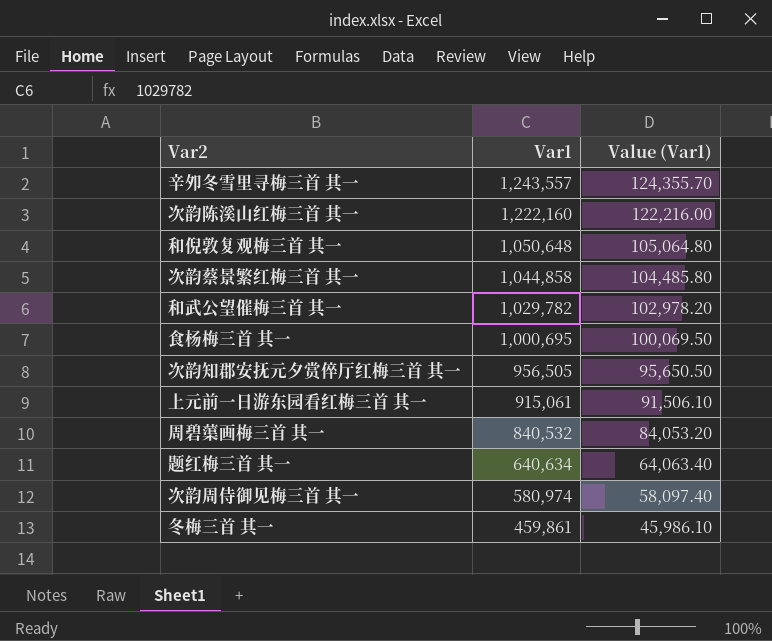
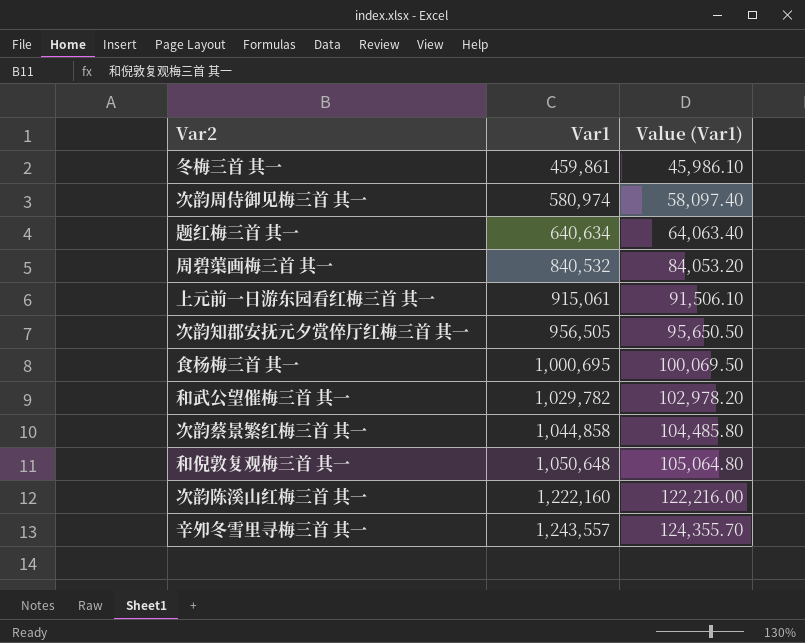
row order: Var1 descending -> Var1 ascending

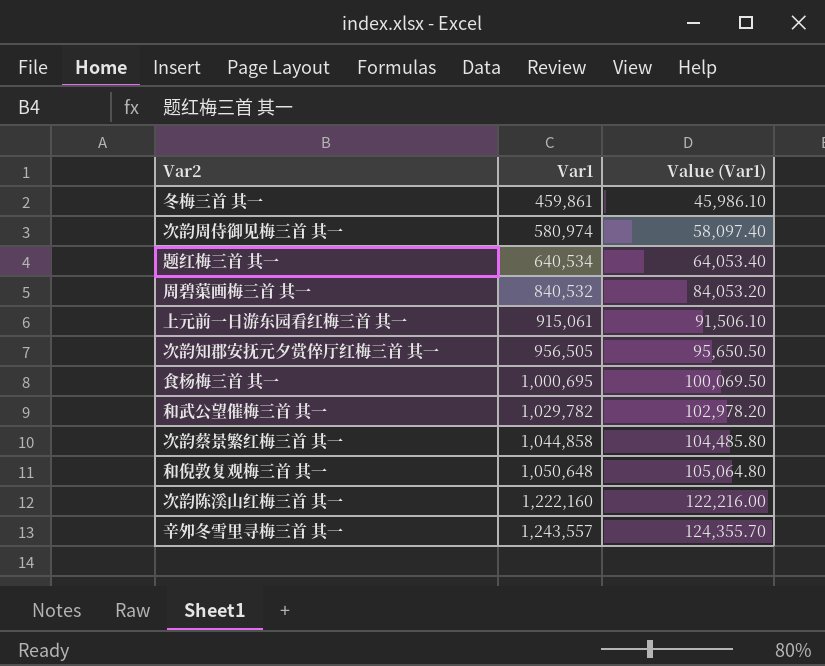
题红梅三首 其一 | Var1: 640,634 -> 640,534
题红梅三首 其一 | Value (Var1): 64,063.40 -> 64,053.40

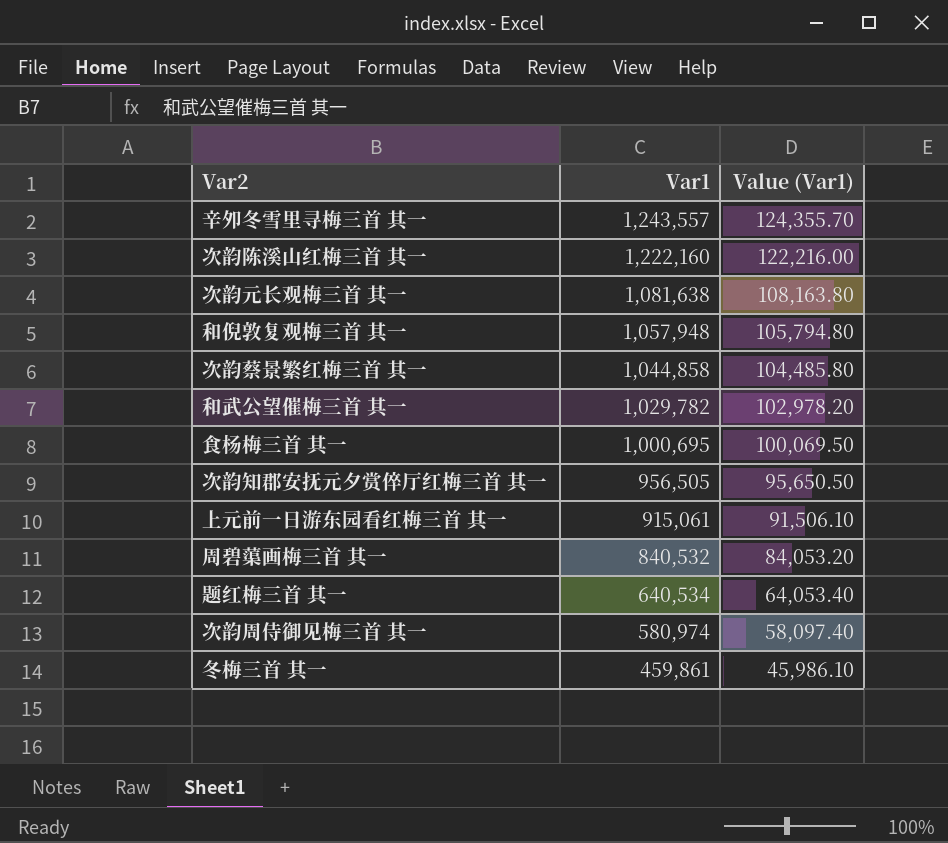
row order: Var1 ascending -> Var1 descending
row 次韵元长观梅三首 其一: none -> 1,081,638 | 108,163.80
和倪敦复观梅三首 其一 | Var1: 1,050,648 -> 1,057,948
和倪敦复观梅三首 其一 | Value (Var1): 105,064.80 -> 105,794.80

